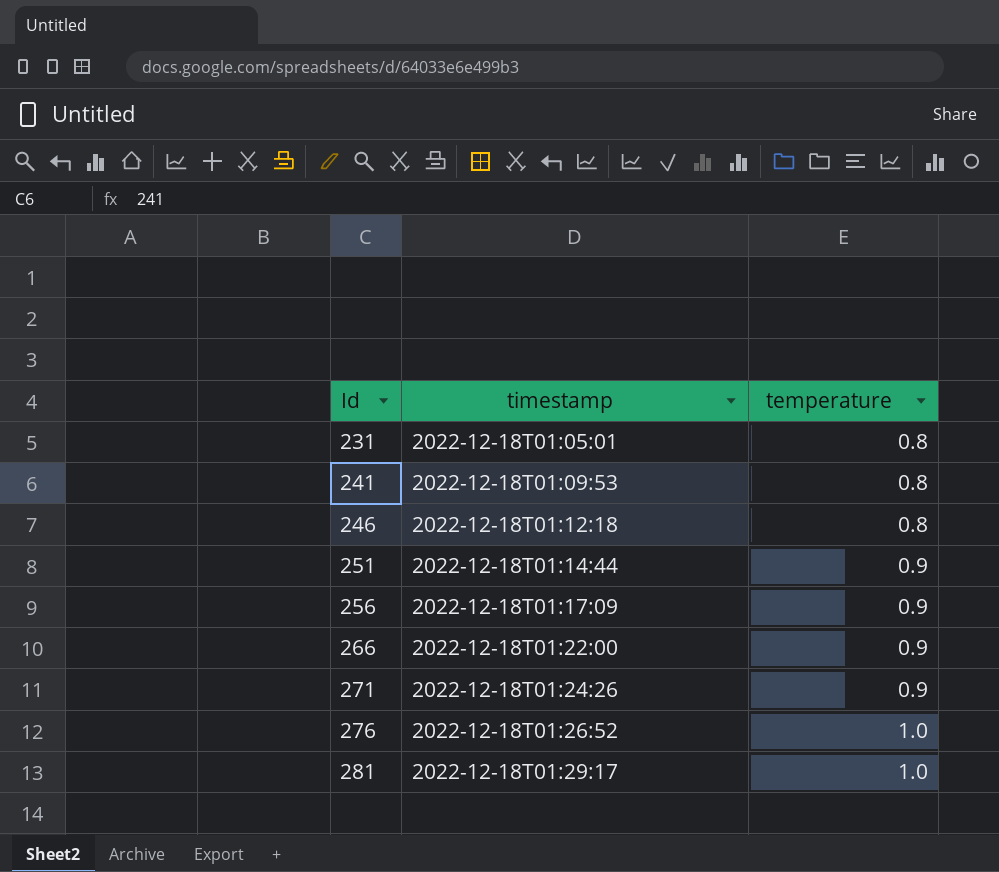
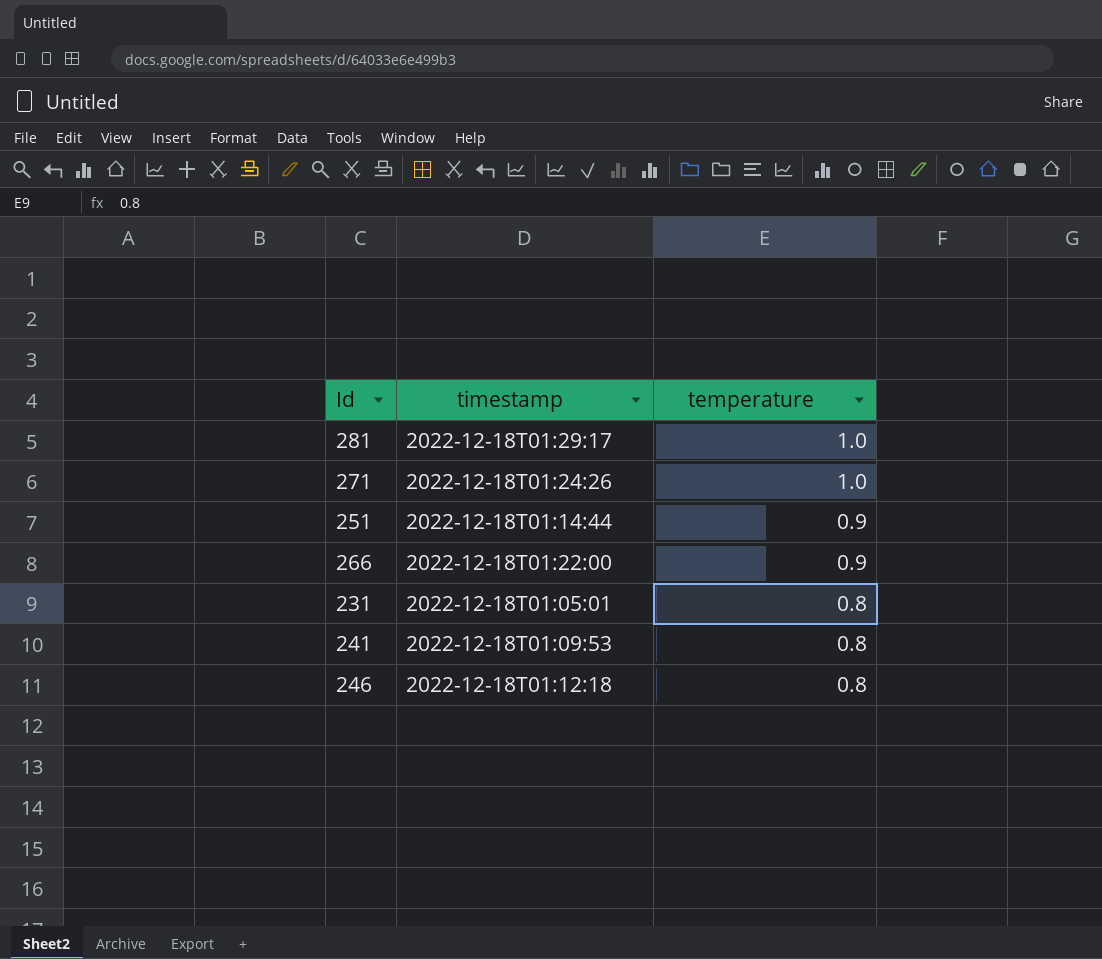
row order: Id ascending -> temperature descending
row 256: 2022-12-18T01:17:09 | 0.9 -> none
row 276: 2022-12-18T01:26:52 | 1.0 -> none
271 | temperature: 0.9 -> 1.0

